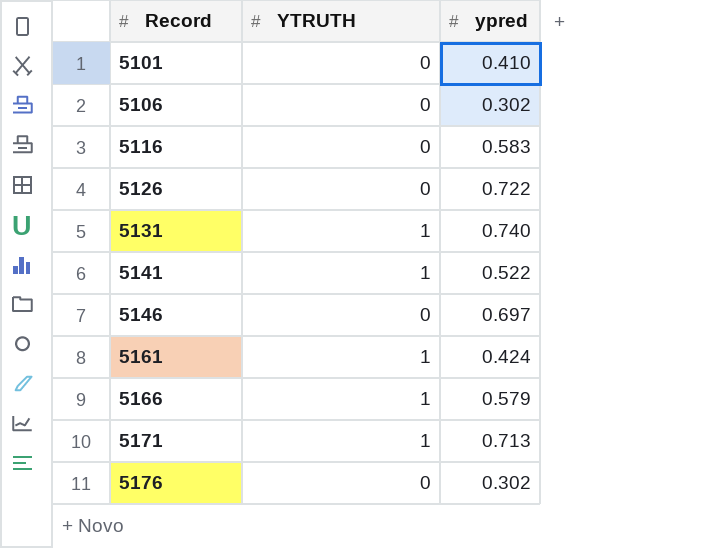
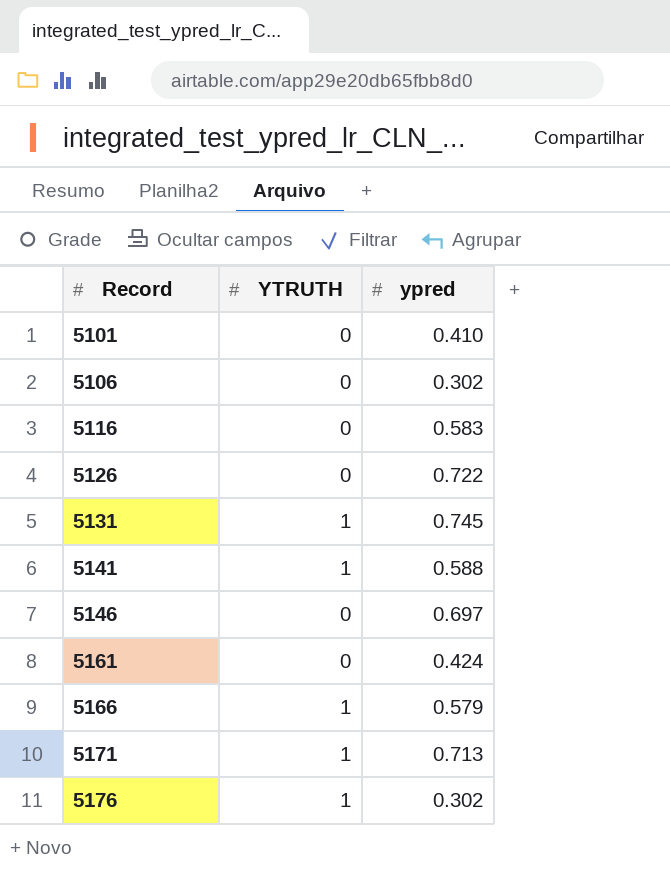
5131 | ypred: 0.740 -> 0.745
5141 | ypred: 0.522 -> 0.588
5161 | YTRUTH: 1 -> 0
5176 | YTRUTH: 0 -> 1

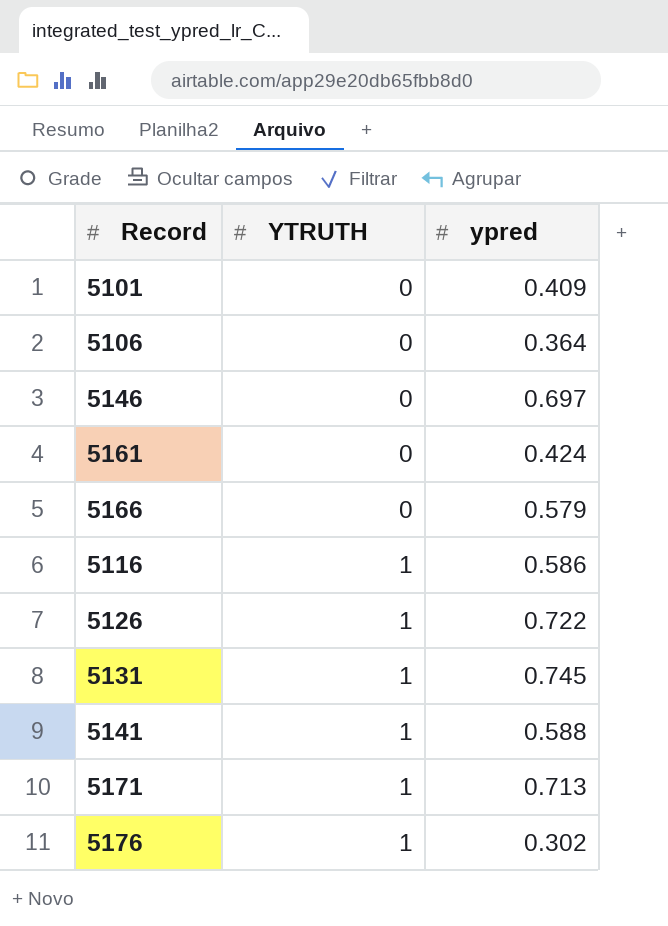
row order: Record ascending -> YTRUTH ascending
5101 | ypred: 0.410 -> 0.409
5106 | ypred: 0.302 -> 0.364
5166 | YTRUTH: 1 -> 0
5116 | YTRUTH: 0 -> 1
5116 | ypred: 0.583 -> 0.586
5126 | YTRUTH: 0 -> 1

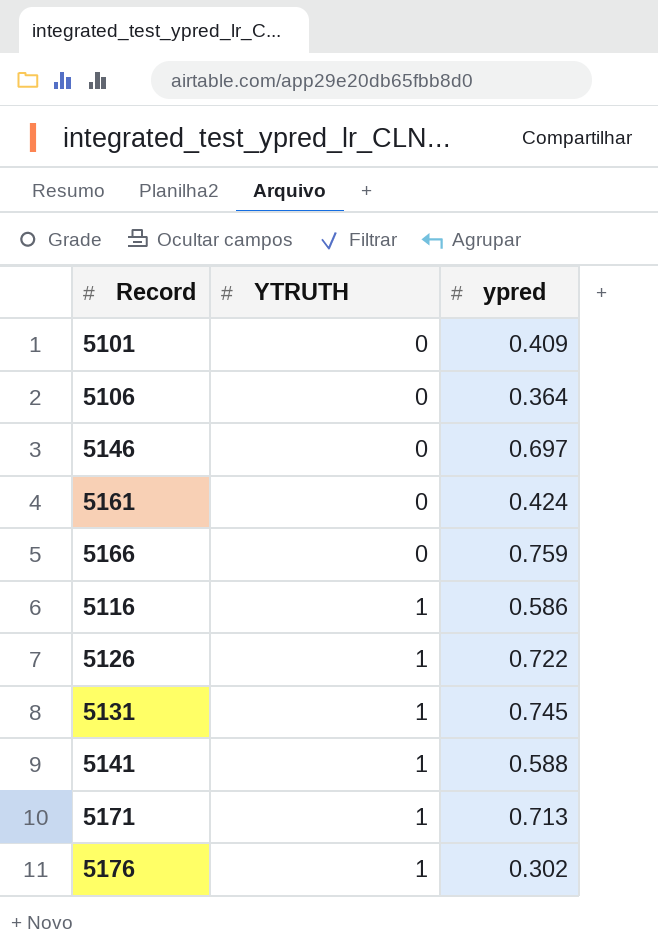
5166 | ypred: 0.579 -> 0.759

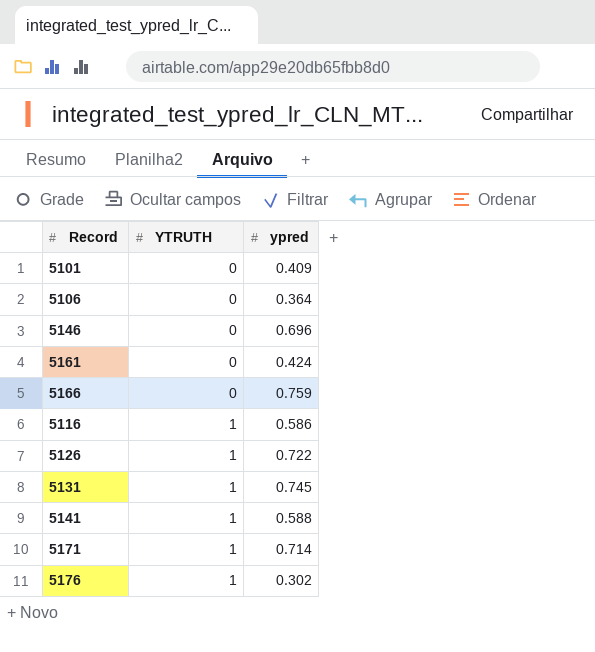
5146 | ypred: 0.697 -> 0.696
5171 | ypred: 0.713 -> 0.714

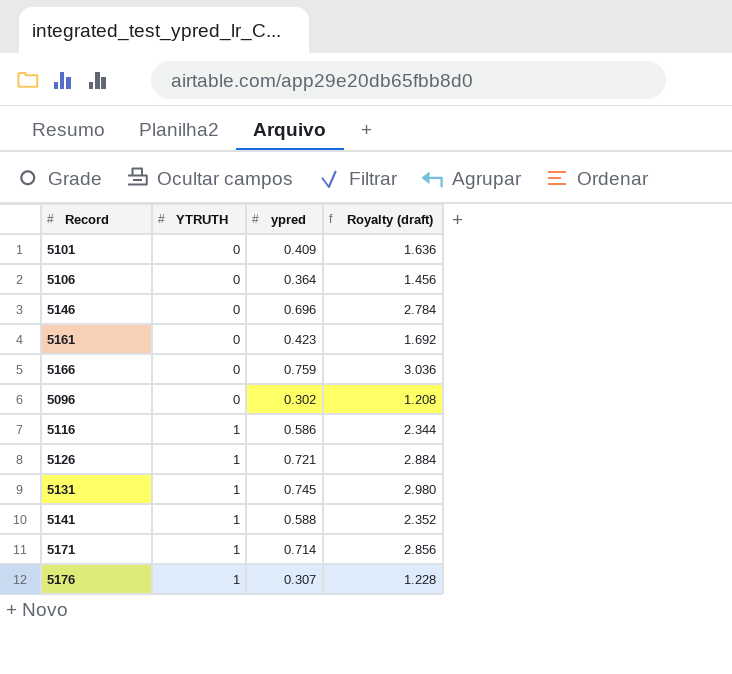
column Royalty (draft) | formula: none -> [ypred] * 4
5161 | ypred: 0.424 -> 0.423
row 5096: none -> 0 | 0.302 | 1.208
5126 | ypred: 0.722 -> 0.721
5176 | ypred: 0.302 -> 0.307

